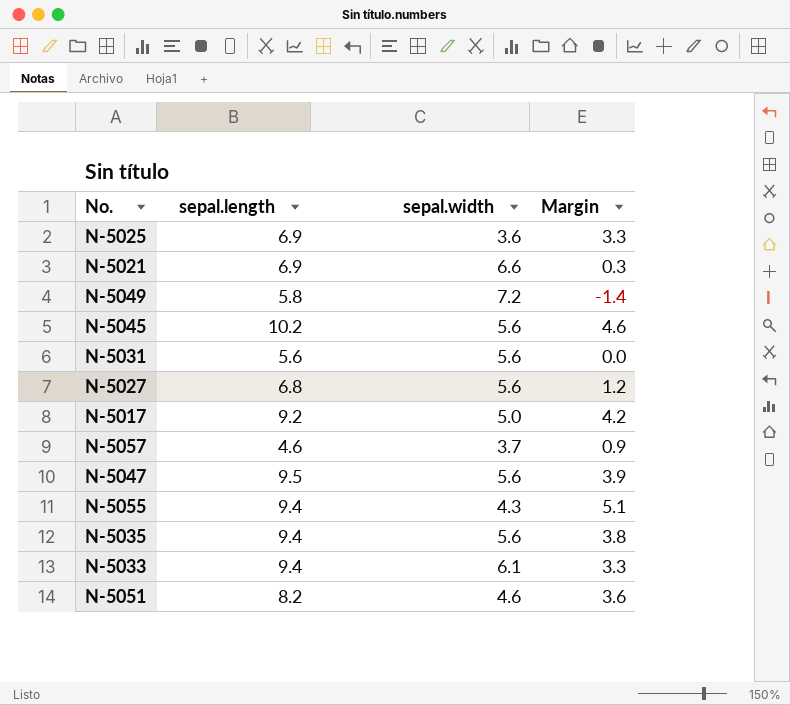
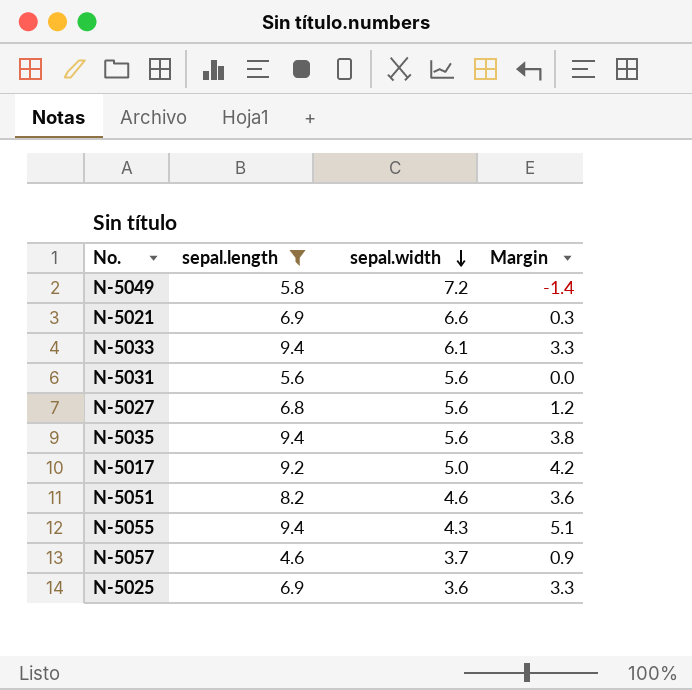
filter: none -> sepal.length <= 9.4
row order: none -> sepal.width descending

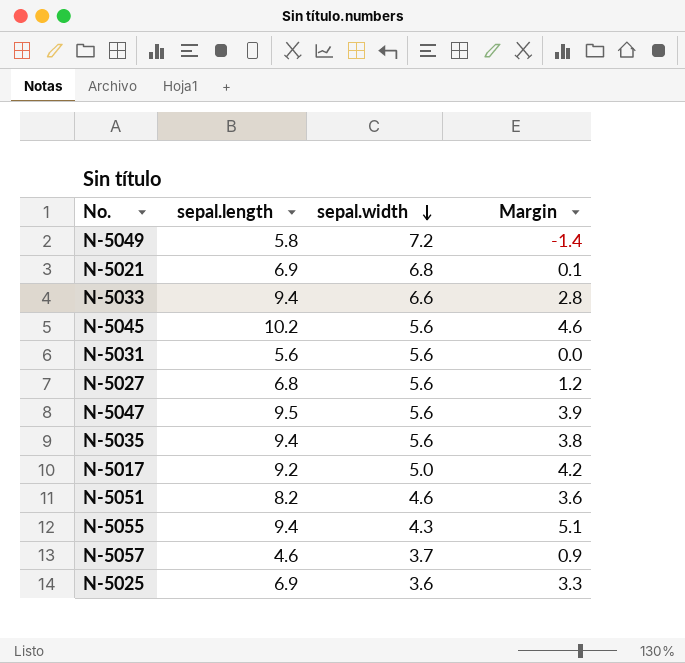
filter: sepal.length <= 9.4 -> none
N-5021 | sepal.width: 6.6 -> 6.8
N-5021 | Margin: 0.3 -> 0.1
N-5033 | sepal.width: 6.1 -> 6.6
N-5033 | Margin: 3.3 -> 2.8

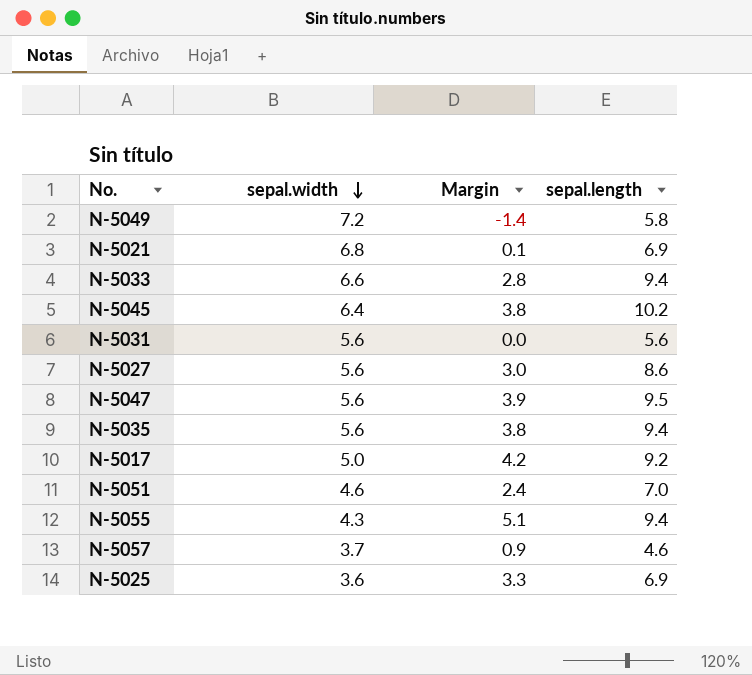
column sepal.length | position: 2 -> 4
N-5045 | sepal.width: 5.6 -> 6.4
N-5045 | Margin: 4.6 -> 3.8
N-5027 | Margin: 1.2 -> 3.0
N-5027 | sepal.length: 6.8 -> 8.6
N-5051 | Margin: 3.6 -> 2.4
N-5051 | sepal.length: 8.2 -> 7.0

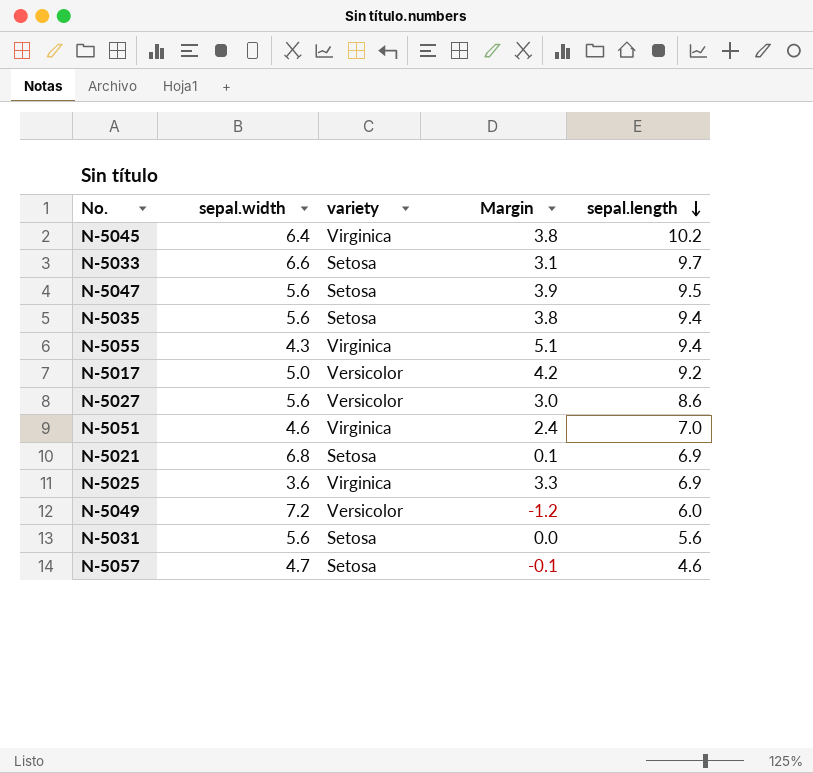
row order: sepal.width descending -> sepal.length descending
column variety | position: none -> 3
N-5033 | Margin: 2.8 -> 3.1
N-5033 | sepal.length: 9.4 -> 9.7
N-5049 | Margin: -1.4 -> -1.2
N-5049 | sepal.length: 5.8 -> 6.0
N-5057 | sepal.width: 3.7 -> 4.7
N-5057 | Margin: 0.9 -> -0.1

